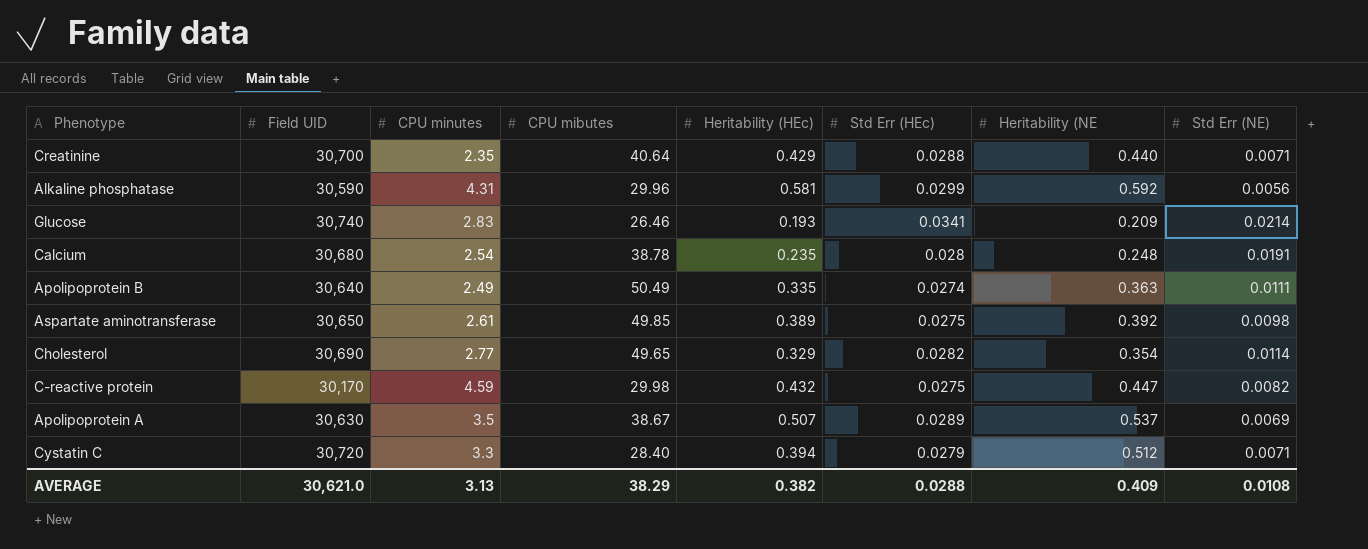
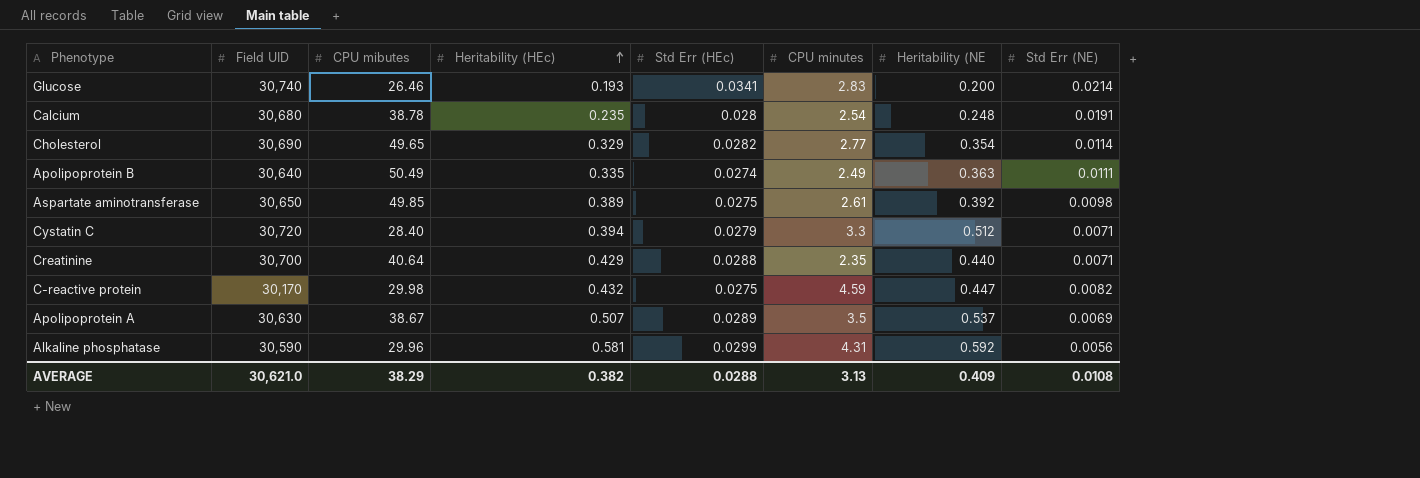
row order: none -> Heritability (HEc) ascending
column CPU minutes | position: 3 -> 6
Glucose | Heritability (NE: 0.209 -> 0.200

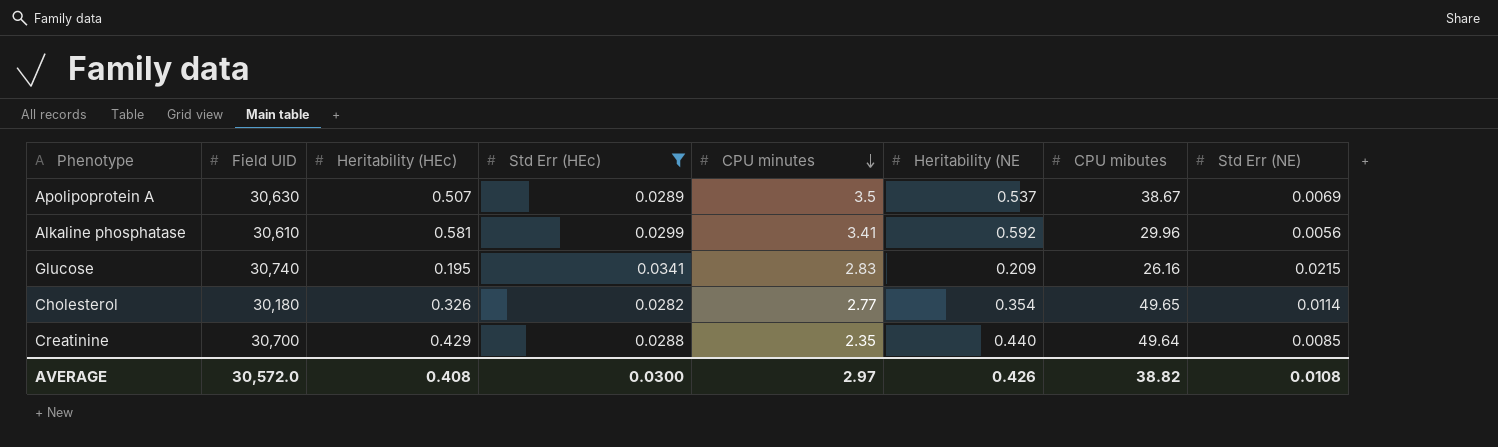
filter: none -> Std Err (HEc) >= 0.0282
row order: Heritability (HEc) ascending -> CPU minutes descending
column CPU mibutes | position: 3 -> 7
Alkaline phosphatase | Field UID: 30,590 -> 30,610
Alkaline phosphatase | CPU minutes: 4.31 -> 3.41
Glucose | Heritability (HEc): 0.193 -> 0.195
Glucose | Heritability (NE: 0.200 -> 0.209
Glucose | CPU mibutes: 26.46 -> 26.16
Glucose | Std Err (NE): 0.0214 -> 0.0215
Cholesterol | Field UID: 30,690 -> 30,180
Cholesterol | Heritability (HEc): 0.329 -> 0.326
Creatinine | CPU mibutes: 40.64 -> 49.64
Creatinine | Std Err (NE): 0.0071 -> 0.0085
AVERAGE | Field UID: 30,621.0 -> 30,572.0
AVERAGE | Heritability (HEc): 0.382 -> 0.408
AVERAGE | Std Err (HEc): 0.0288 -> 0.0300
AVERAGE | CPU minutes: 3.13 -> 2.97
AVERAGE | Heritability (NE: 0.409 -> 0.426
AVERAGE | CPU mibutes: 38.29 -> 38.82

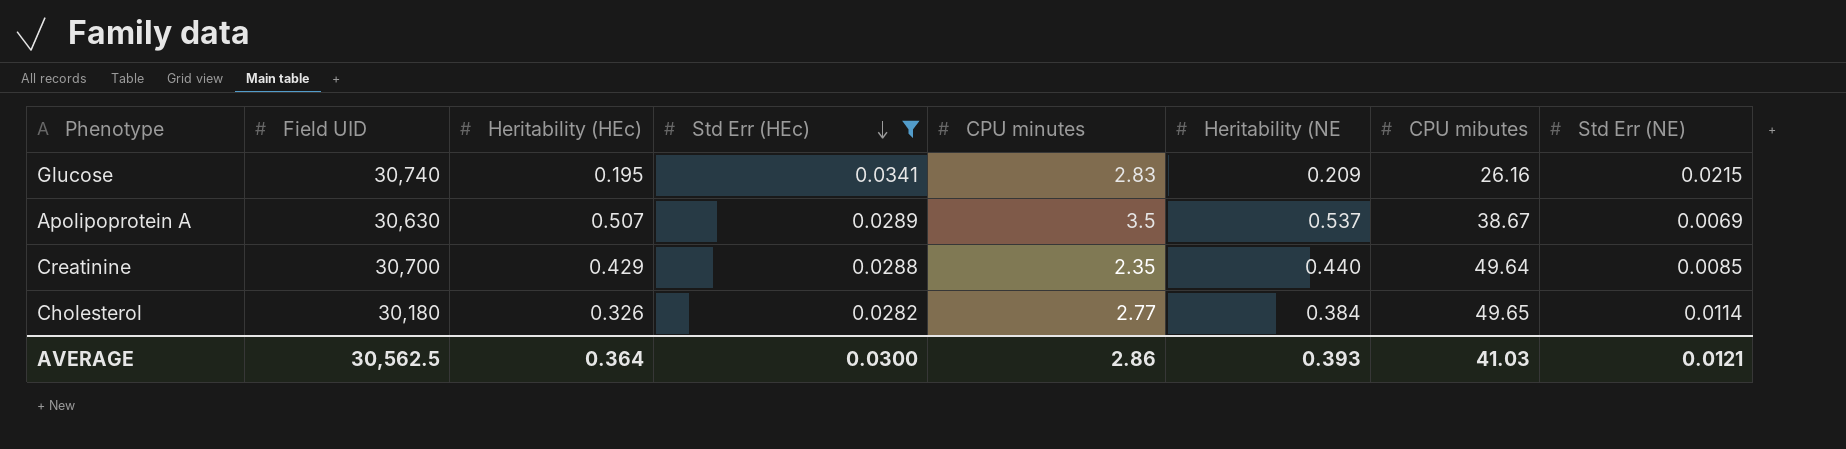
row order: CPU minutes descending -> Std Err (HEc) descending
row Alkaline phosphatase: 30,610 | 0.581 | 0.0299 | 3.41 | 0.592 | 29.96 | 0.0056 -> none
Cholesterol | Heritability (NE: 0.354 -> 0.384
AVERAGE | Field UID: 30,572.0 -> 30,562.5
AVERAGE | Heritability (HEc): 0.408 -> 0.364
AVERAGE | CPU minutes: 2.97 -> 2.86
AVERAGE | Heritability (NE: 0.426 -> 0.393
AVERAGE | CPU mibutes: 38.82 -> 41.03
AVERAGE | Std Err (NE): 0.0108 -> 0.0121

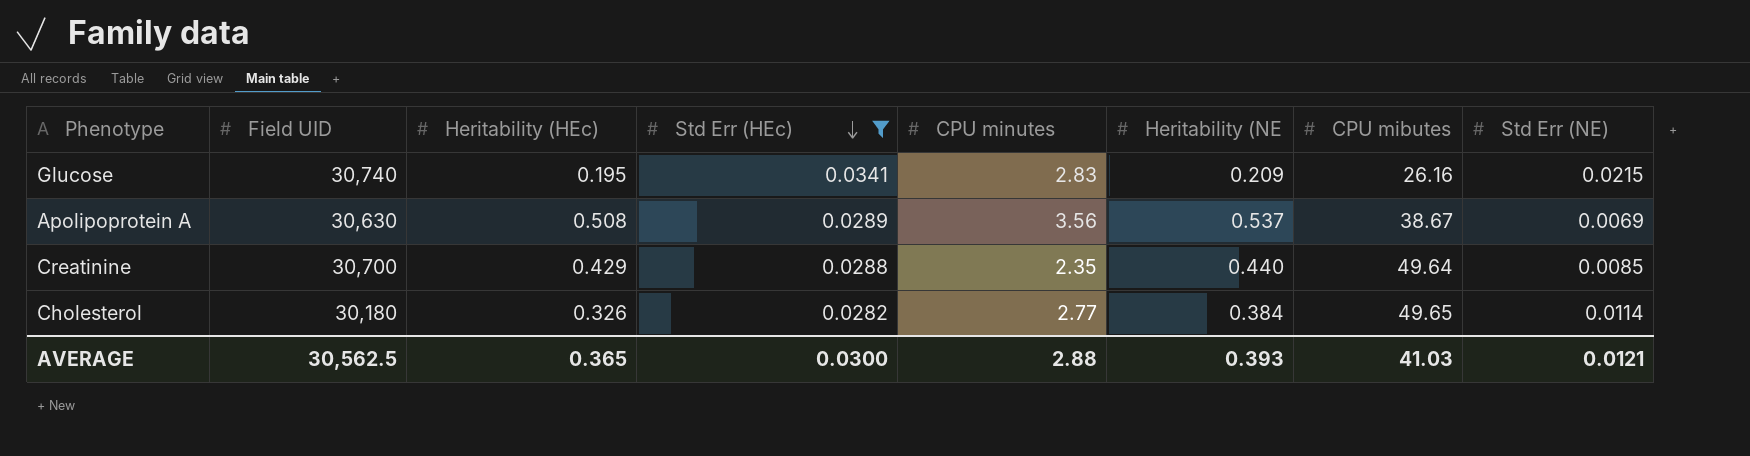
Apolipoprotein A | Heritability (HEc): 0.507 -> 0.508
Apolipoprotein A | CPU minutes: 3.5 -> 3.56
AVERAGE | Heritability (HEc): 0.364 -> 0.365
AVERAGE | CPU minutes: 2.86 -> 2.88

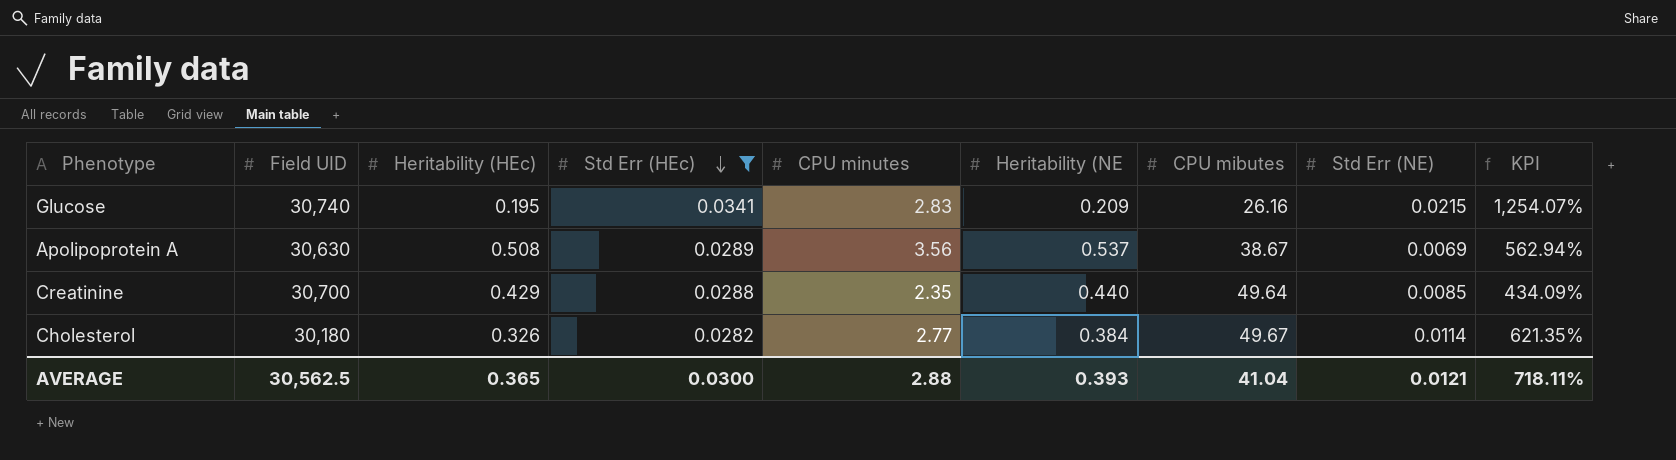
column KPI | formula: none -> ([CPU minutes] - [Heritability (NE]) / [Heritability (NE]
Cholesterol | CPU mibutes: 49.65 -> 49.67
AVERAGE | CPU mibutes: 41.03 -> 41.04

